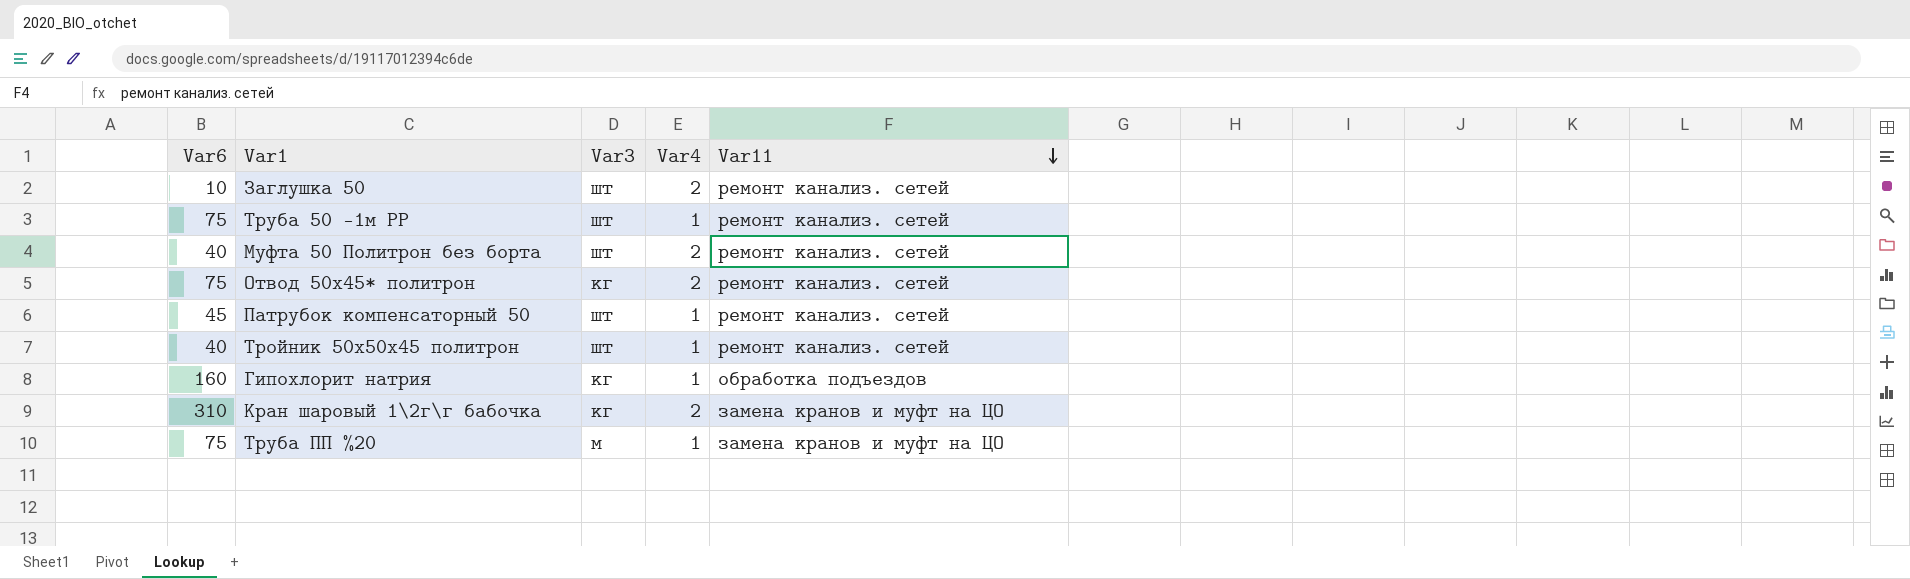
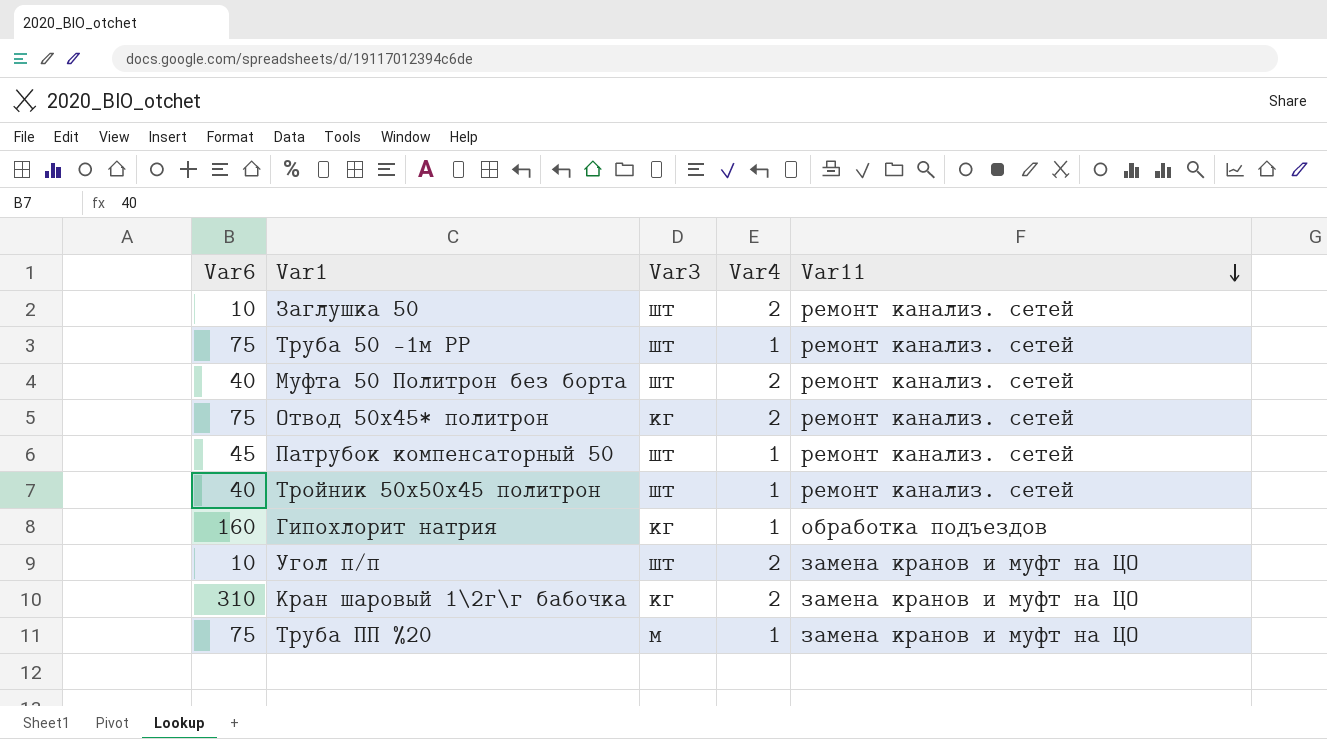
row Угол п/п: none -> 10 | шт | 2 | замена кранов и муфт на ЦО

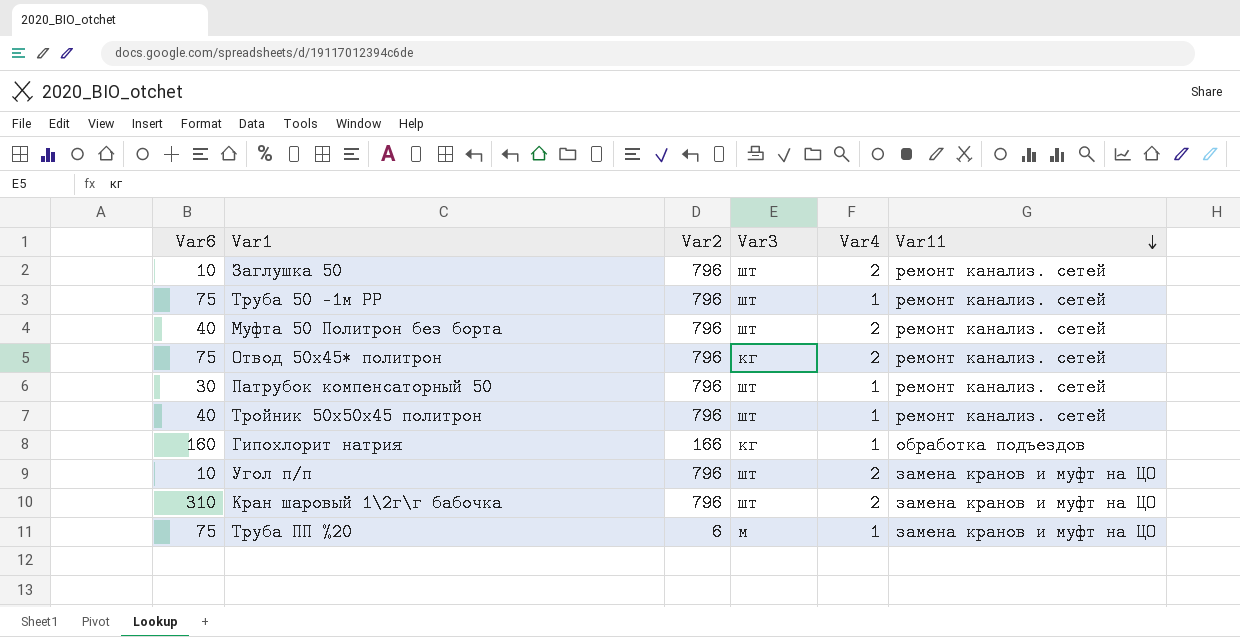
column Var2 | position: none -> 3
Патрубок компенсаторный 50 | Var6: 45 -> 30
Кран шаровый 1\2г\г бабочка | Var3: кг -> шт

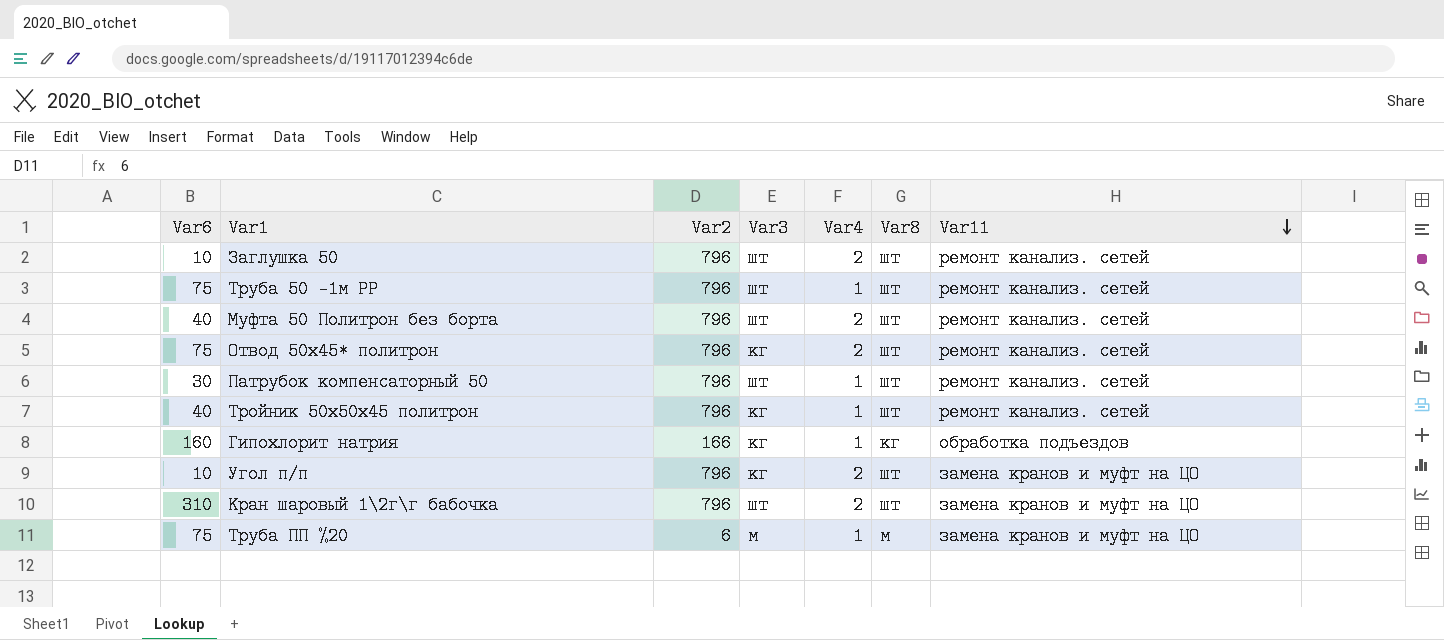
column Var8 | position: none -> 6
Тройник 50х50х45 политрон | Var3: шт -> кг
Угол п/п | Var3: шт -> кг

